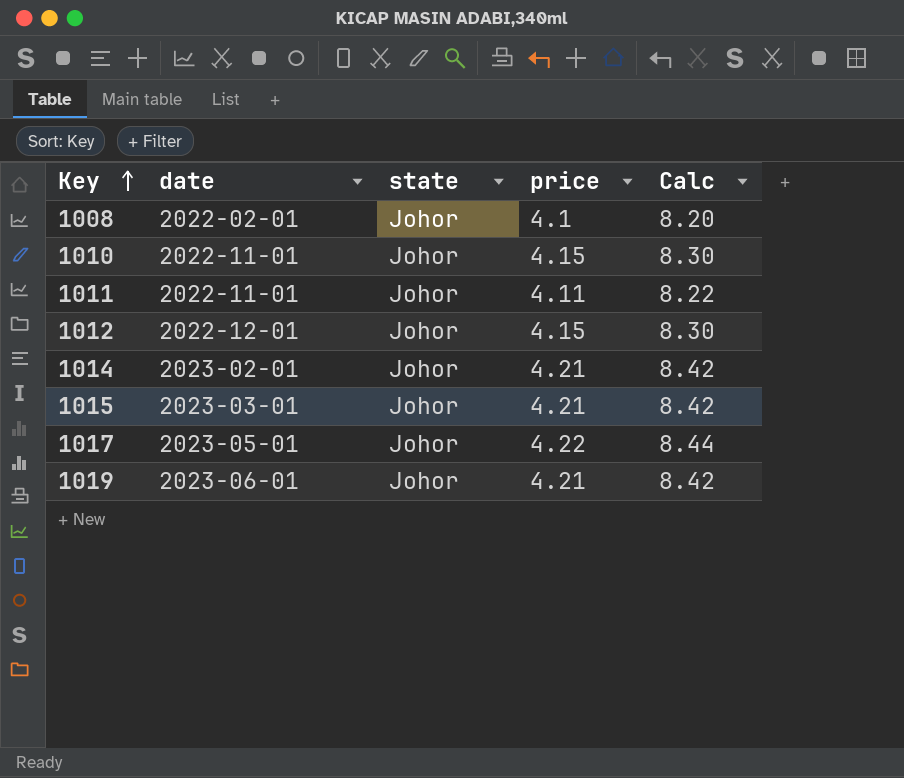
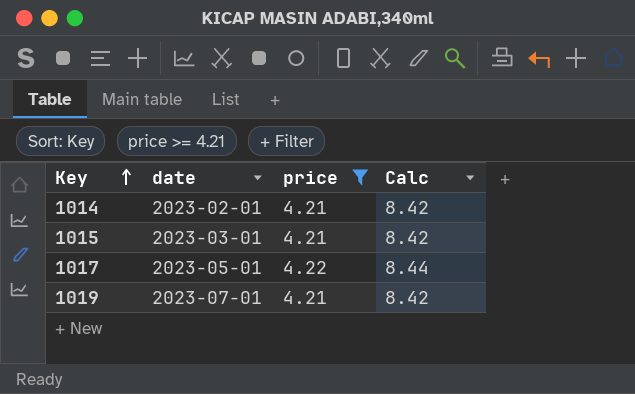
filter: none -> price >= 4.21
column state | position: 3 -> none
1019 | date: 2023-06-01 -> 2023-07-01

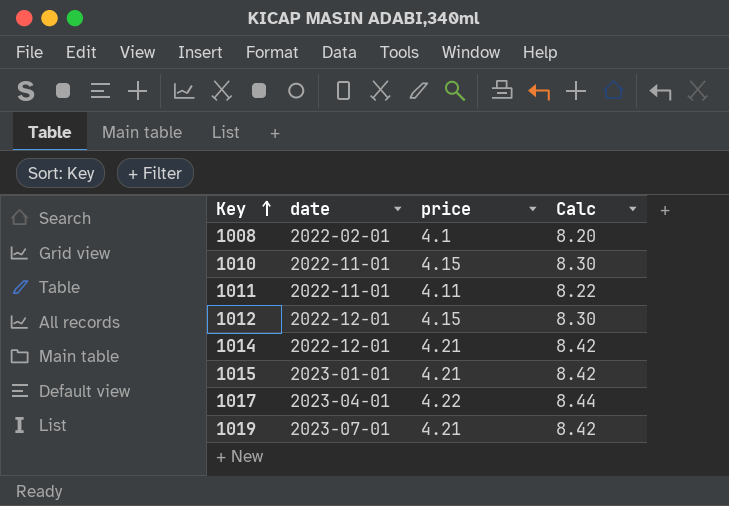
filter: price >= 4.21 -> none
1014 | date: 2023-02-01 -> 2022-12-01
1015 | date: 2023-03-01 -> 2023-01-01
1017 | date: 2023-05-01 -> 2023-04-01

